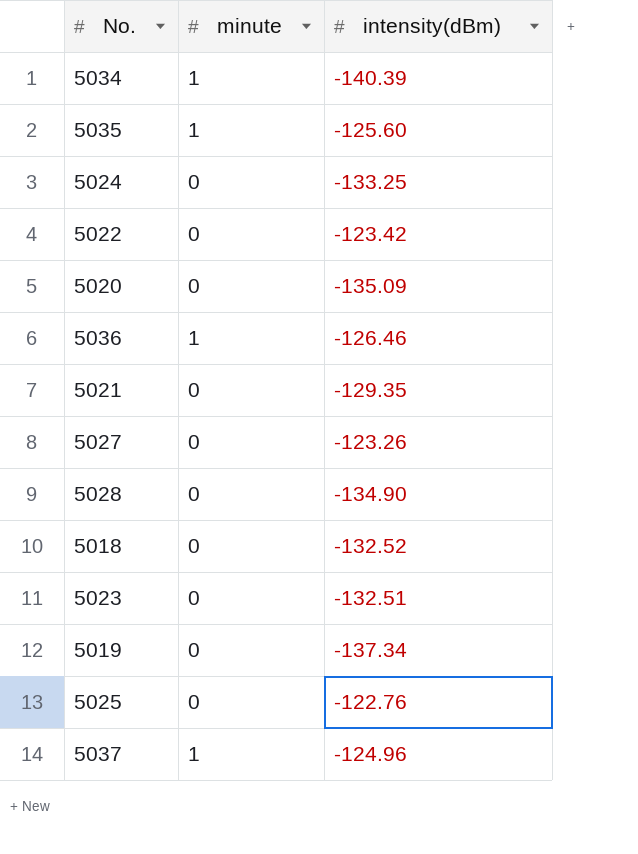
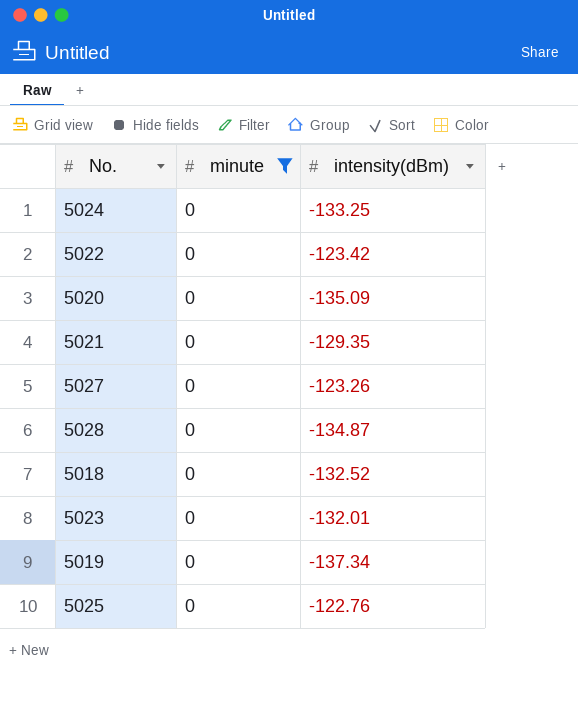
filter: none -> minute = 0
5028 | intensity(dBm): -134.90 -> -134.87
5023 | intensity(dBm): -132.51 -> -132.01

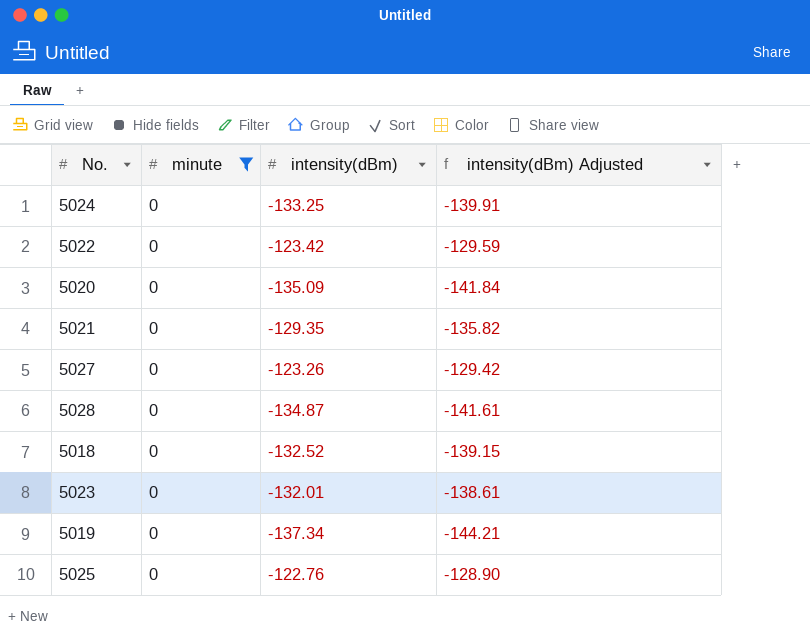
column intensity(dBm) Adjusted | formula: none -> [intensity(dBm)] * 1.05

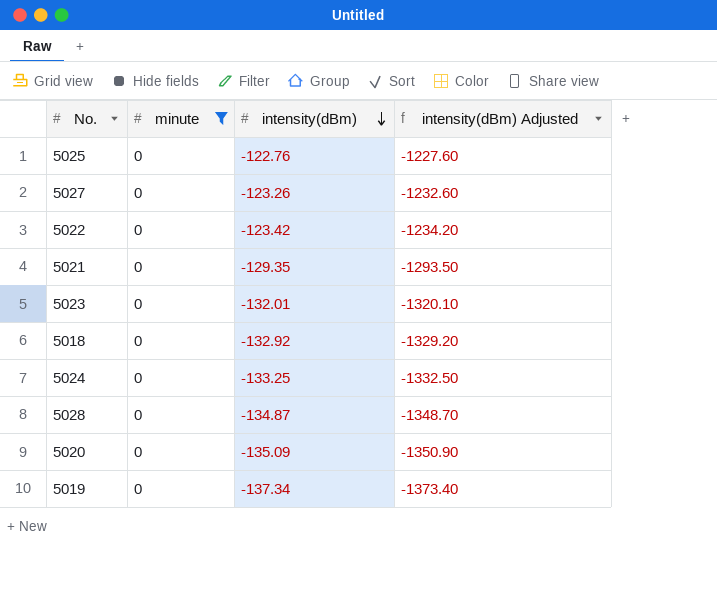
row order: none -> intensity(dBm) descending
column intensity(dBm) Adjusted | formula: [intensity(dBm)] * 1.05 -> [intensity(dBm)] * 10
5018 | intensity(dBm): -132.52 -> -132.92

